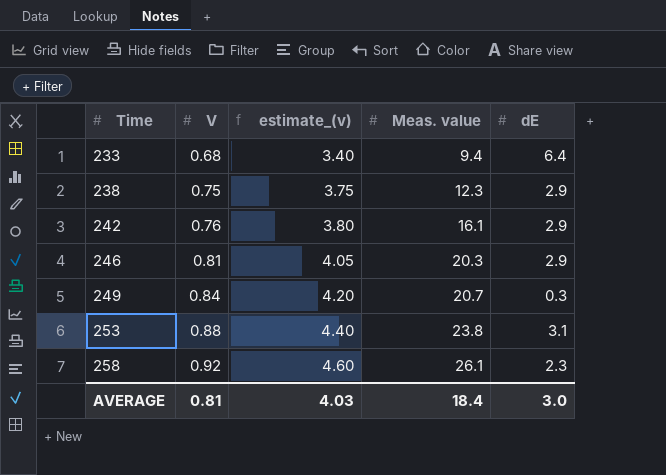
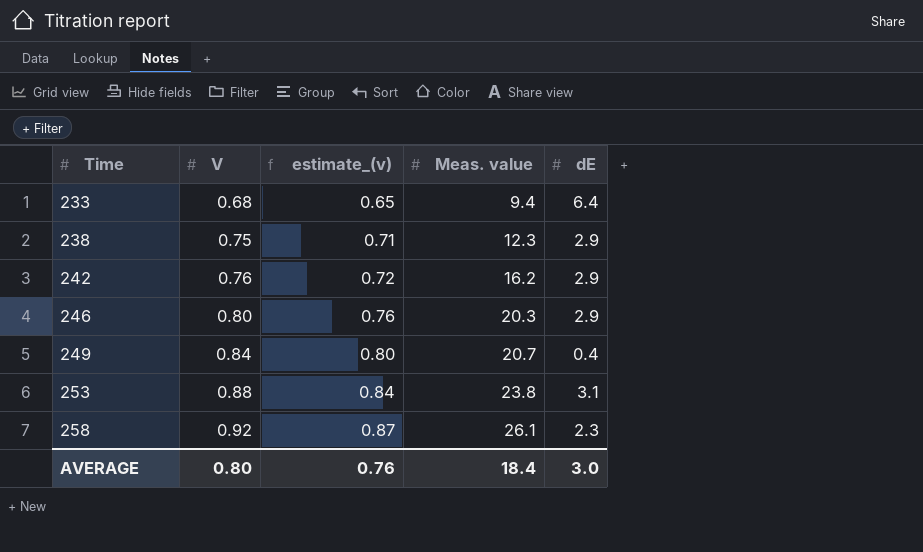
column estimate_(v) | formula: [V] * 5 -> [V] * 0.95
242 | Meas. value: 16.1 -> 16.2
246 | V: 0.81 -> 0.80
249 | dE: 0.3 -> 0.4
AVERAGE | V: 0.81 -> 0.80
AVERAGE | estimate_(v): 4.03 -> 0.76

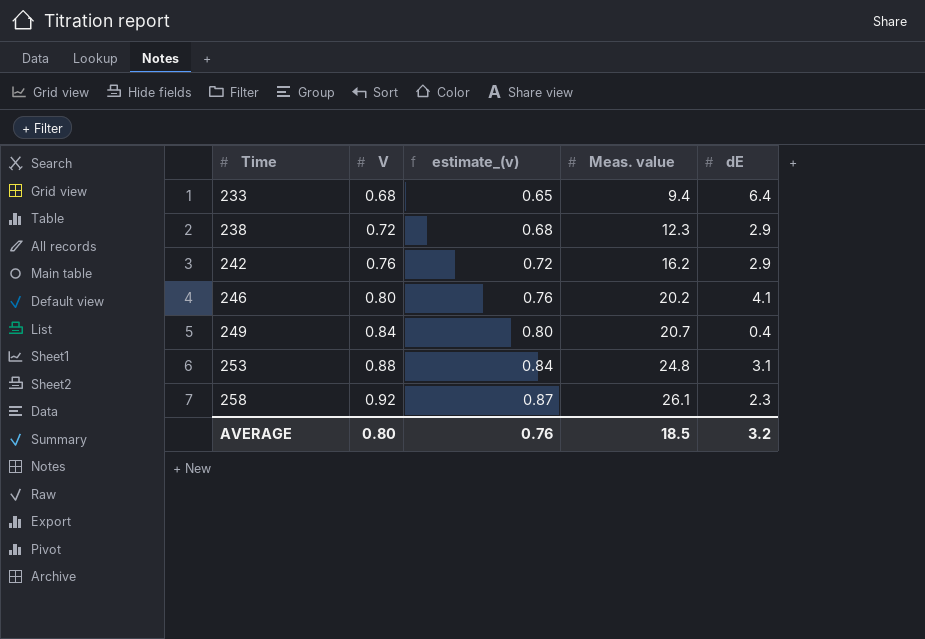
238 | V: 0.75 -> 0.72
238 | estimate_(v): 0.71 -> 0.68
246 | Meas. value: 20.3 -> 20.2
246 | dE: 2.9 -> 4.1
253 | Meas. value: 23.8 -> 24.8
AVERAGE | Meas. value: 18.4 -> 18.5
AVERAGE | dE: 3.0 -> 3.2

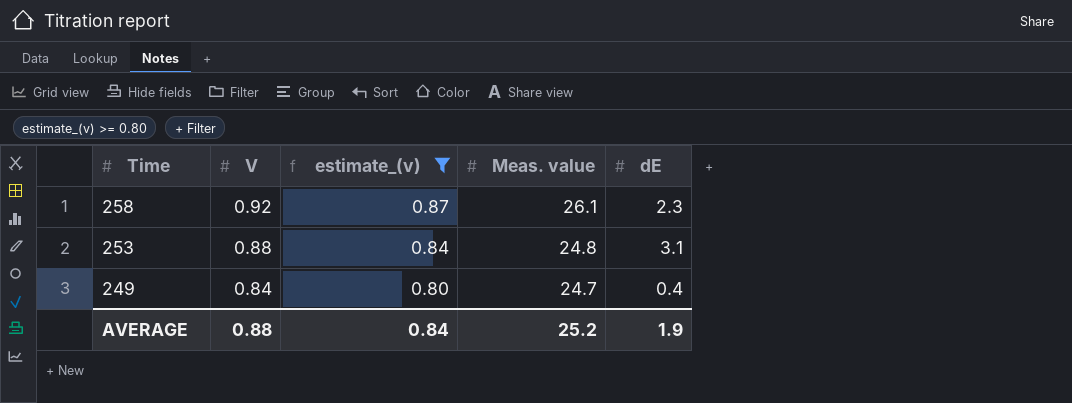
filter: none -> estimate_(v) >= 0.80
row order: Time ascending -> Time descending
249 | Meas. value: 20.7 -> 24.7
AVERAGE | V: 0.80 -> 0.88
AVERAGE | estimate_(v): 0.76 -> 0.84
AVERAGE | Meas. value: 18.5 -> 25.2
AVERAGE | dE: 3.2 -> 1.9

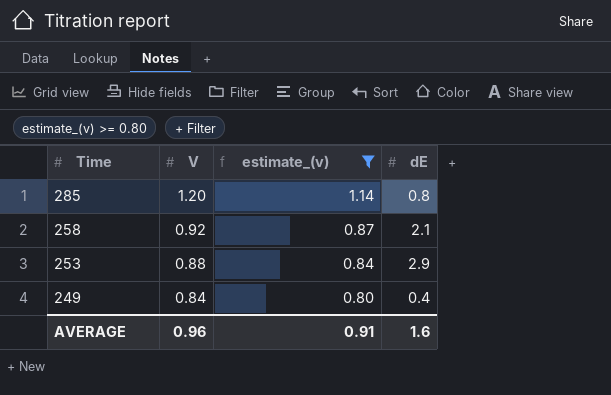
column Meas. value | position: 4 -> none
row 285: none -> 1.20 | 1.14 | 0.8
258 | dE: 2.3 -> 2.1
253 | dE: 3.1 -> 2.9
AVERAGE | V: 0.88 -> 0.96
AVERAGE | estimate_(v): 0.84 -> 0.91
AVERAGE | dE: 1.9 -> 1.6

